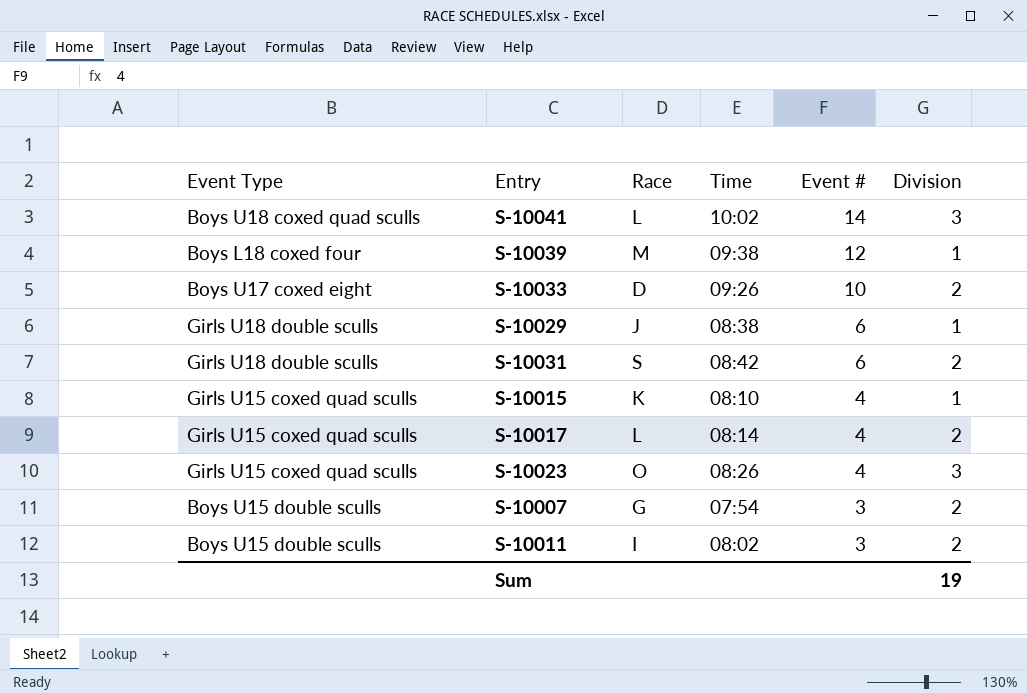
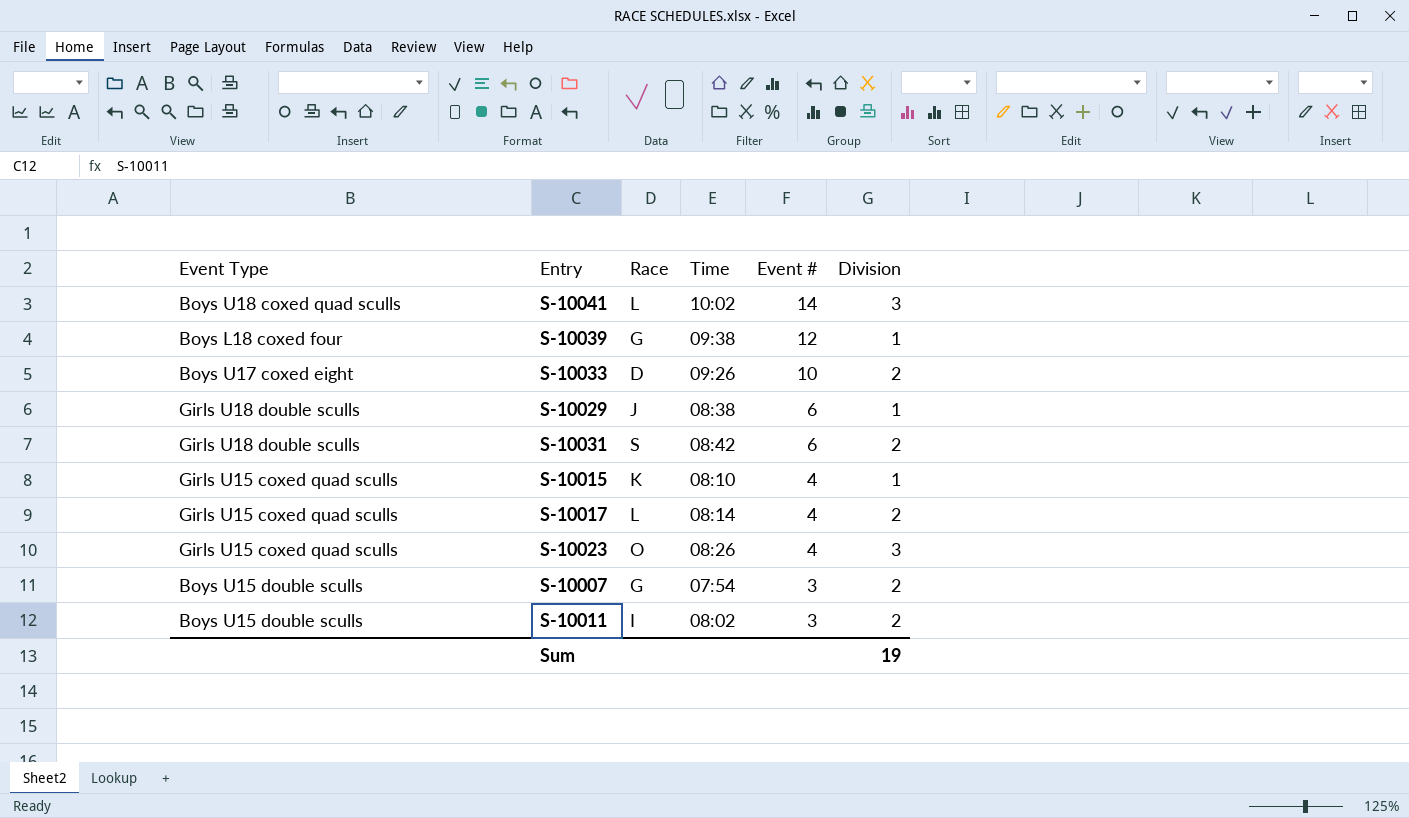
S-10039 | Race: M -> G

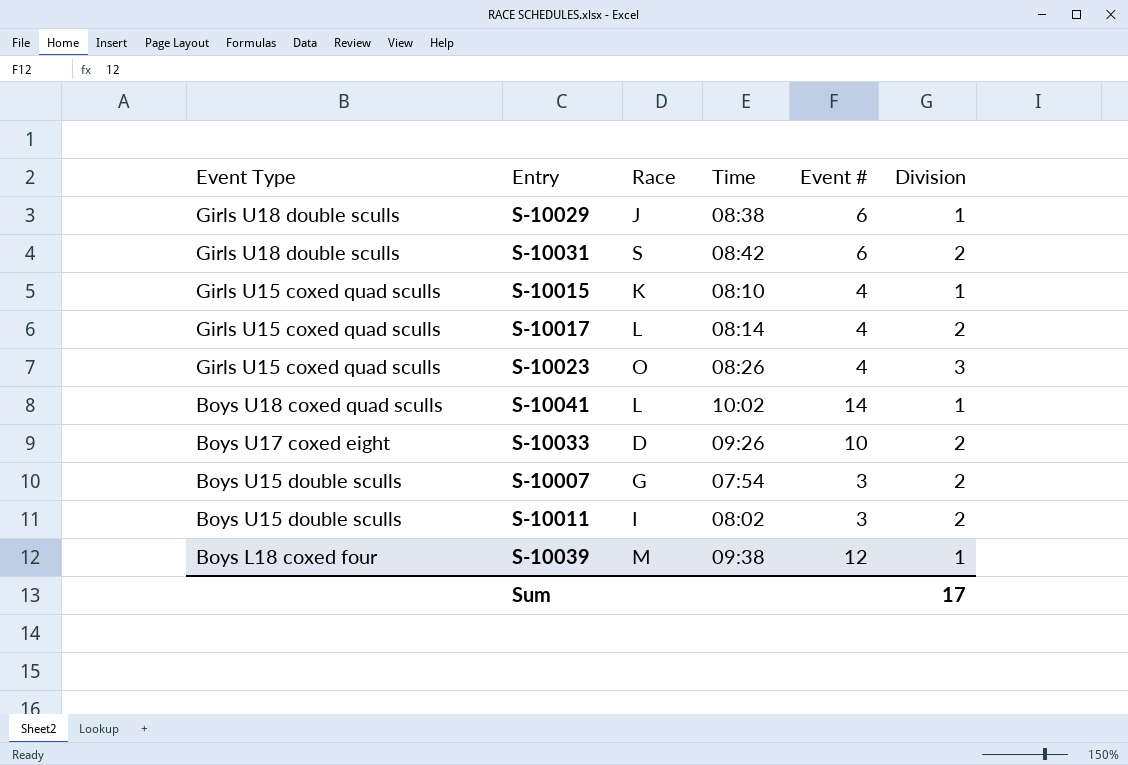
row order: Event # descending -> Event Type descending
S-10041 | Division: 3 -> 1
S-10039 | Race: G -> M
Sum | Division: 19 -> 17

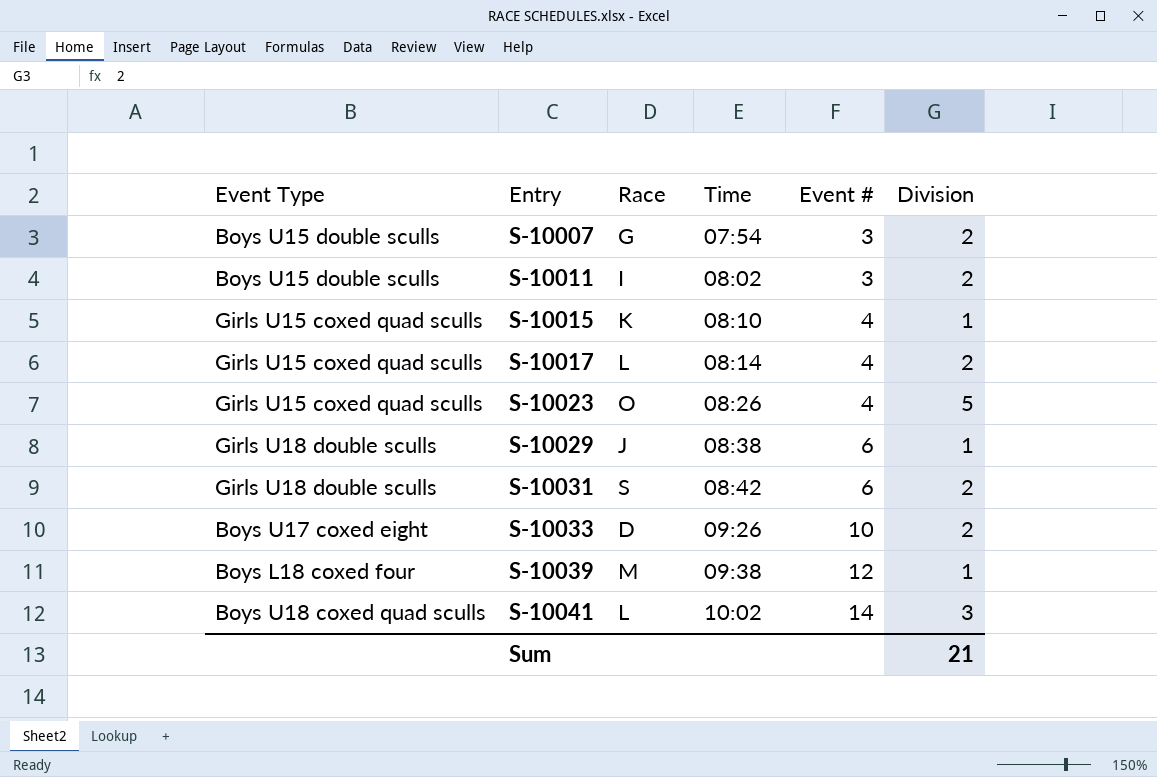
row order: Event Type descending -> Entry ascending
S-10023 | Division: 3 -> 5
S-10041 | Division: 1 -> 3
Sum | Division: 17 -> 21

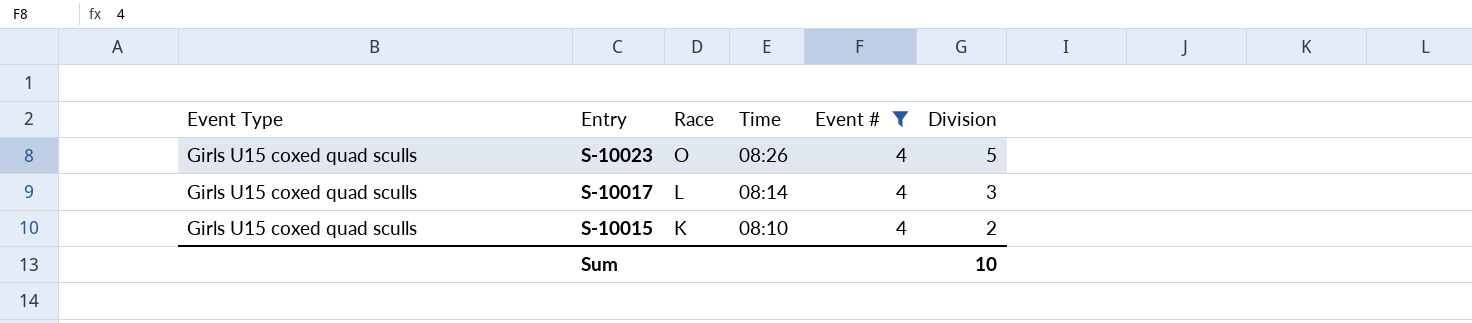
filter: none -> Event # = 4
row order: Entry ascending -> Entry descending
S-10017 | Division: 2 -> 3
S-10015 | Division: 1 -> 2
Sum | Division: 21 -> 10

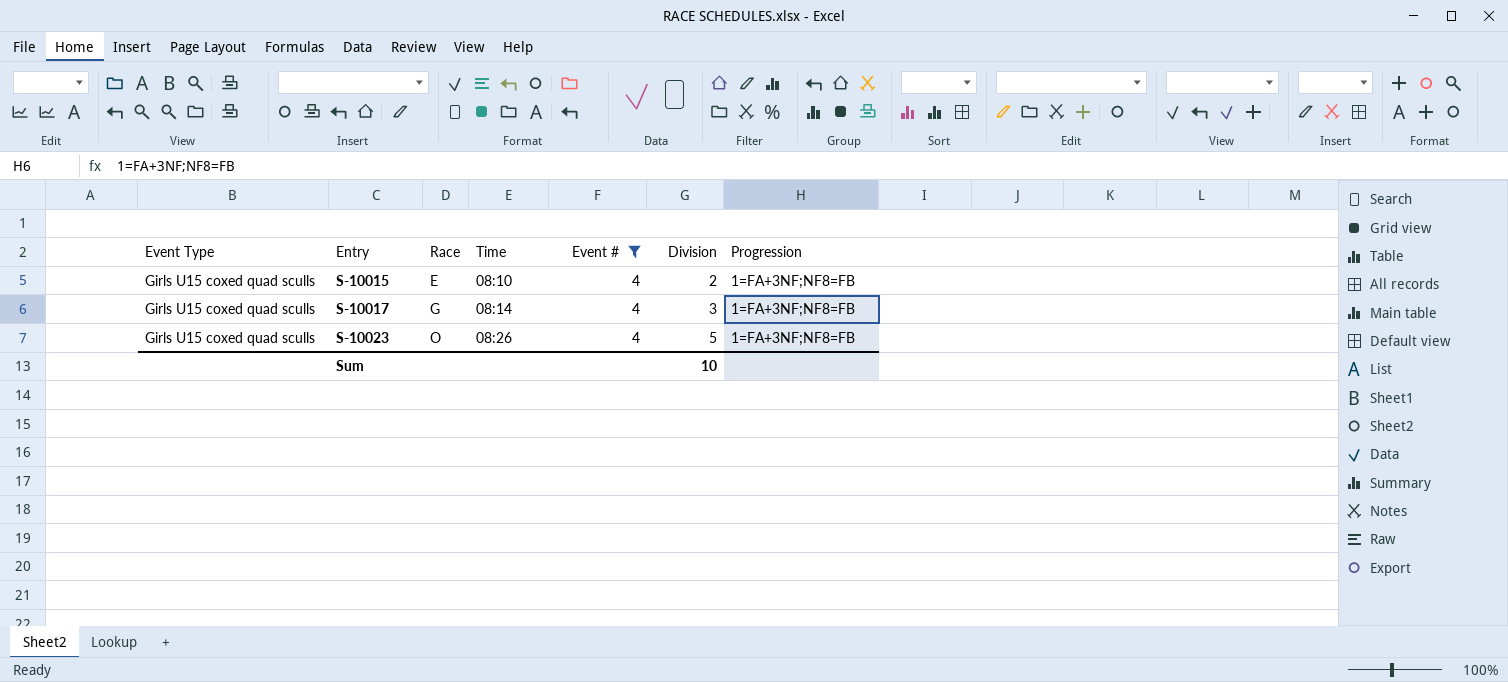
row order: Entry descending -> Entry ascending
column Progression | position: none -> 7
S-10015 | Race: K -> E
S-10017 | Race: L -> G

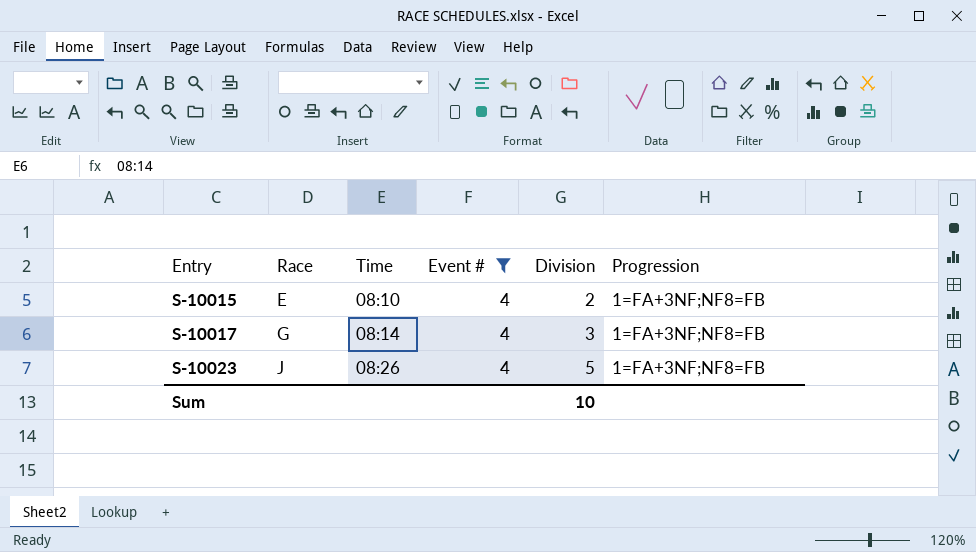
column Event Type | position: 1 -> none
S-10023 | Race: O -> J

